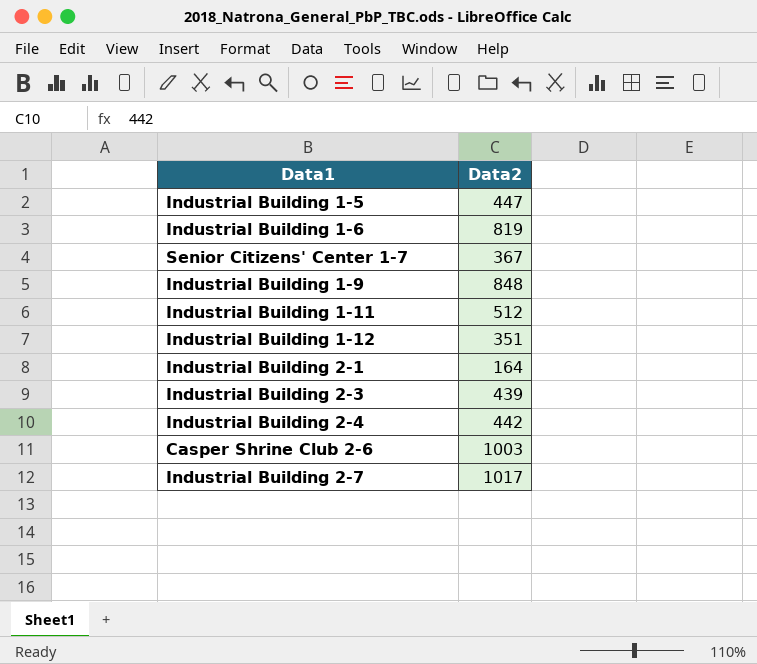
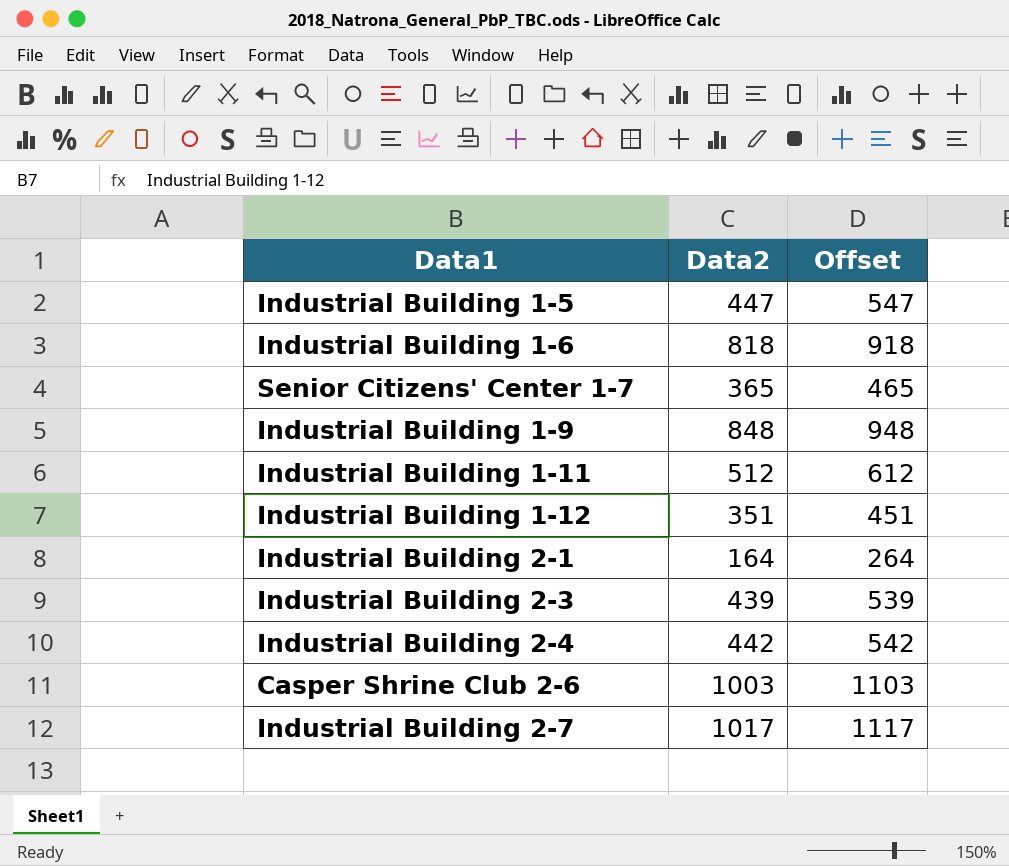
column Offset | formula: none -> [Data2] + 100
Industrial Building 1-6 | Data2: 819 -> 818
Senior Citizens' Center 1-7 | Data2: 367 -> 365

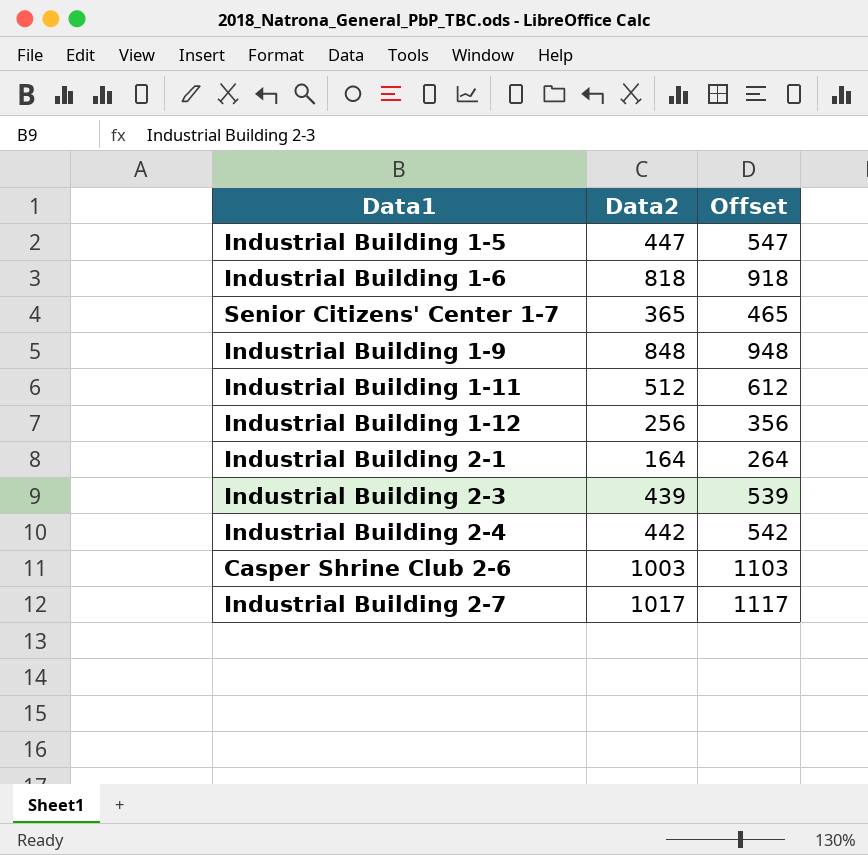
Industrial Building 1-12 | Data2: 351 -> 256
Industrial Building 1-12 | Offset: 451 -> 356

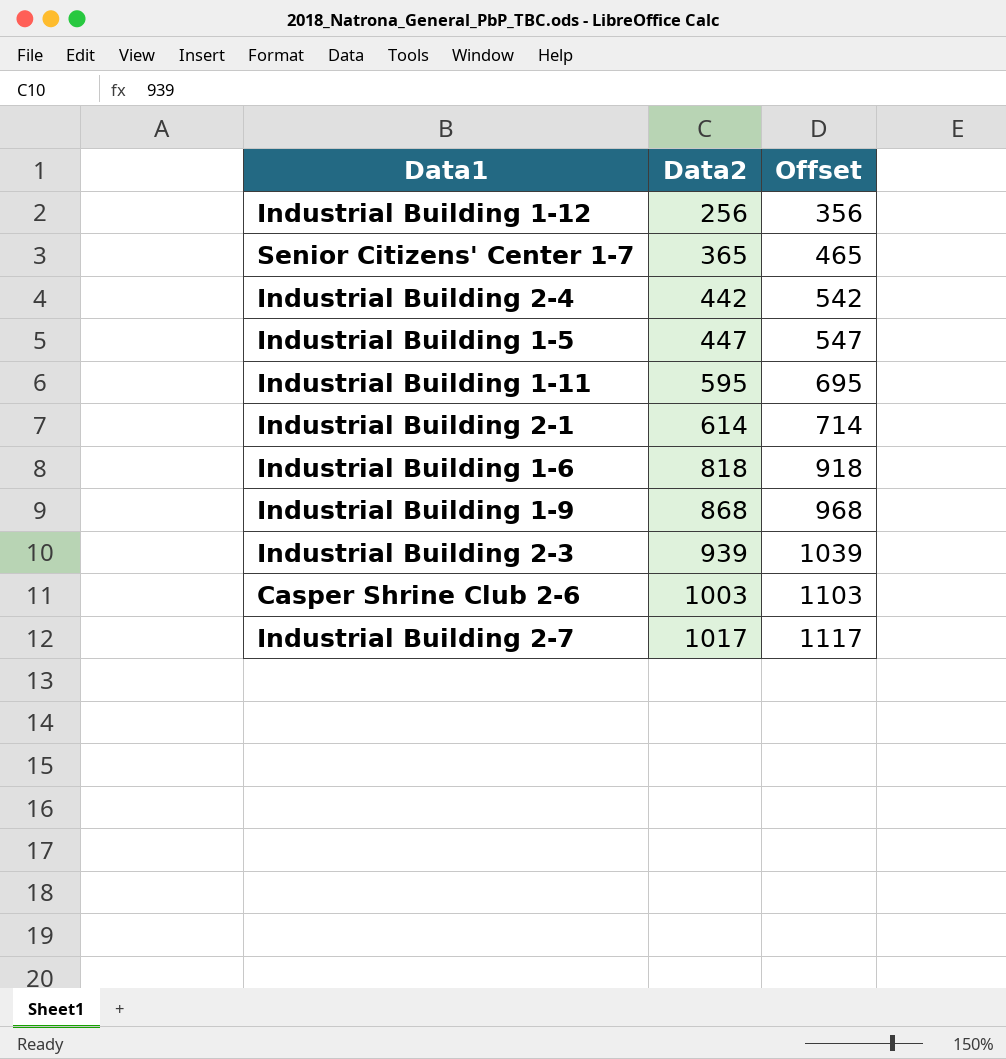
row order: none -> Data2 ascending
Industrial Building 1-11 | Data2: 512 -> 595
Industrial Building 1-11 | Offset: 612 -> 695
Industrial Building 2-1 | Data2: 164 -> 614
Industrial Building 2-1 | Offset: 264 -> 714
Industrial Building 1-9 | Data2: 848 -> 868
Industrial Building 1-9 | Offset: 948 -> 968
Industrial Building 2-3 | Data2: 439 -> 939
Industrial Building 2-3 | Offset: 539 -> 1039

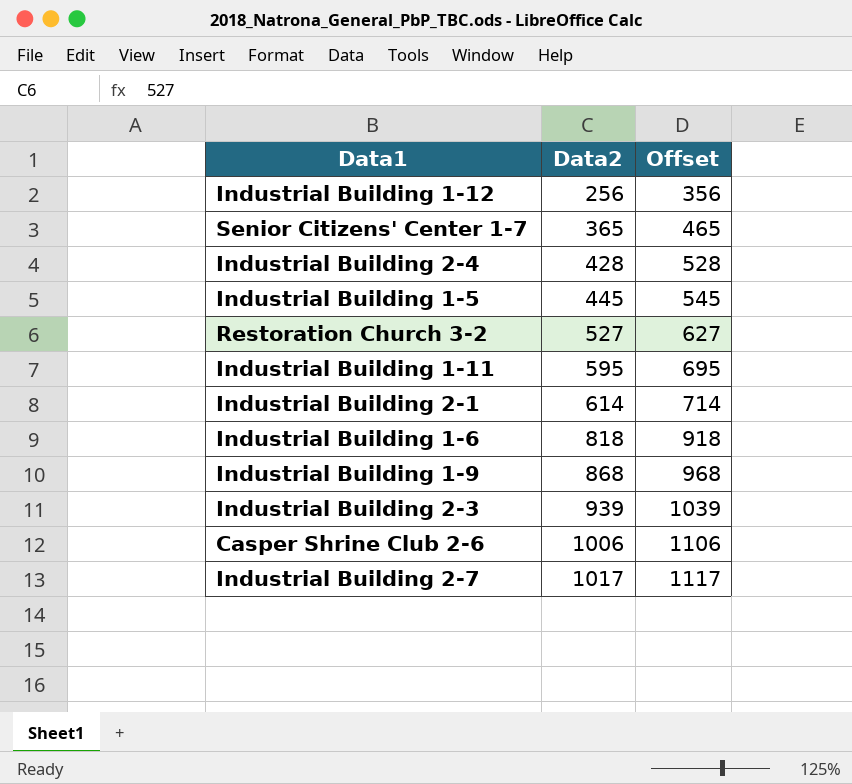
Industrial Building 2-4 | Data2: 442 -> 428
Industrial Building 2-4 | Offset: 542 -> 528
Industrial Building 1-5 | Data2: 447 -> 445
Industrial Building 1-5 | Offset: 547 -> 545
row Restoration Church 3-2: none -> 527 | 627
Casper Shrine Club 2-6 | Data2: 1003 -> 1006
Casper Shrine Club 2-6 | Offset: 1103 -> 1106

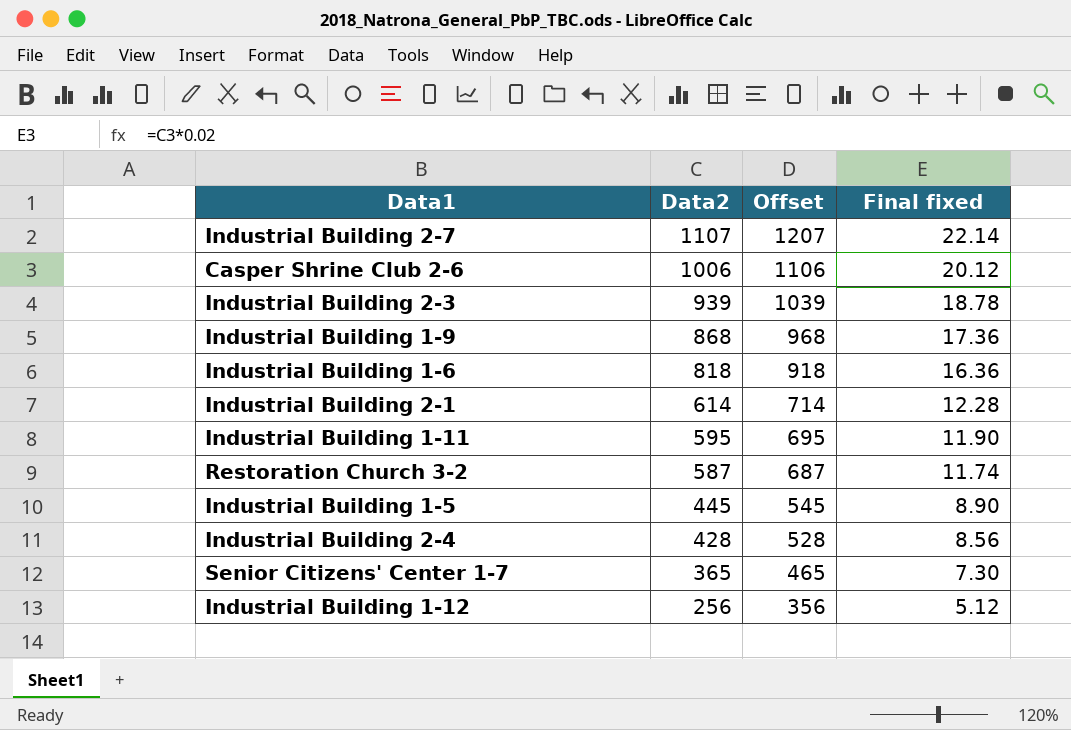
row order: Data2 ascending -> Data2 descending
column Final fixed | formula: none -> [Data2] * 0.02
Industrial Building 2-7 | Data2: 1017 -> 1107
Industrial Building 2-7 | Offset: 1117 -> 1207
Restoration Church 3-2 | Data2: 527 -> 587
Restoration Church 3-2 | Offset: 627 -> 687

